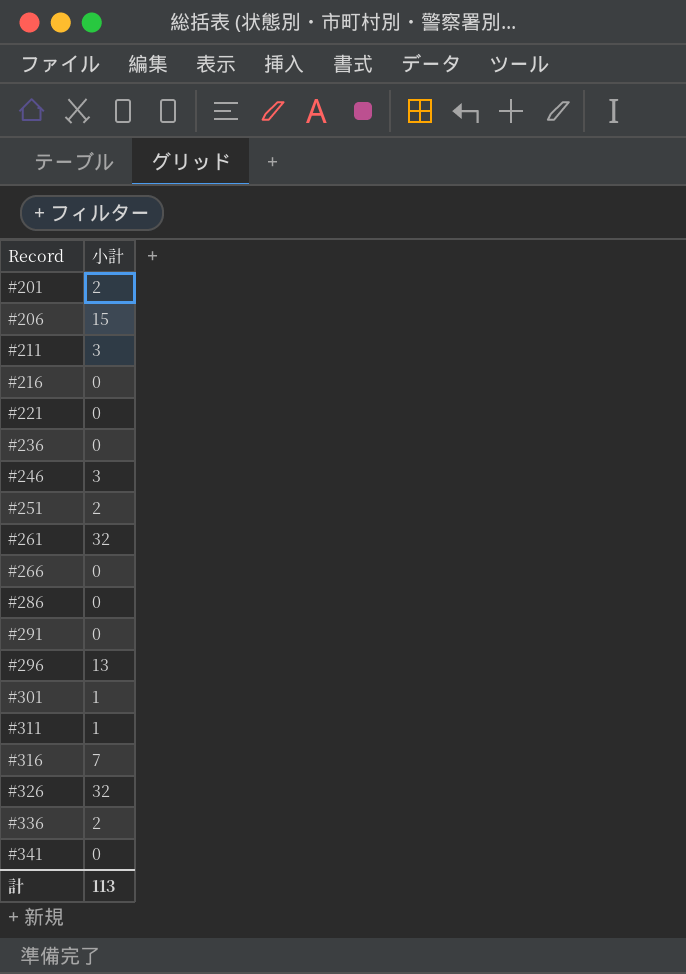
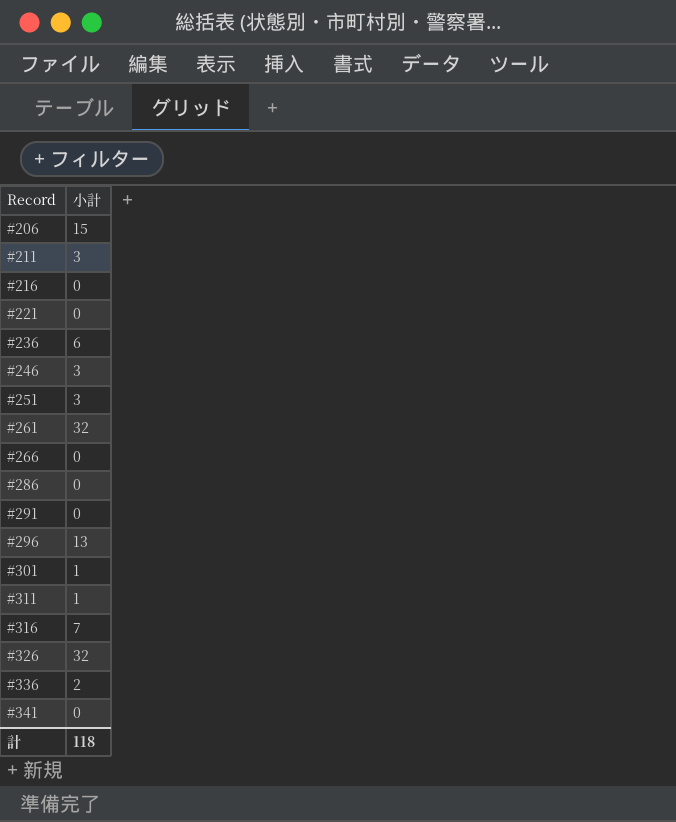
row #201: 2 -> none
#236 | 小計: 0 -> 6
#251 | 小計: 2 -> 3
計 | 小計: 113 -> 118

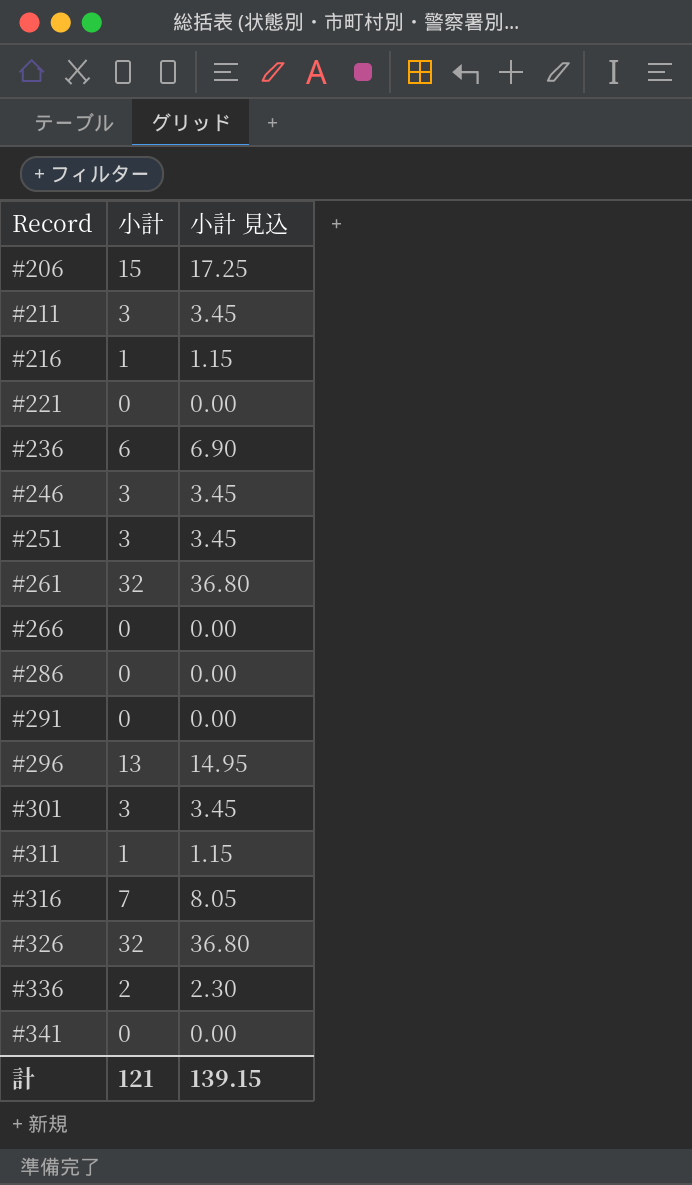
column 小計 見込 | formula: none -> [小計] * 1.15
#216 | 小計: 0 -> 1
#301 | 小計: 1 -> 3
計 | 小計: 118 -> 121

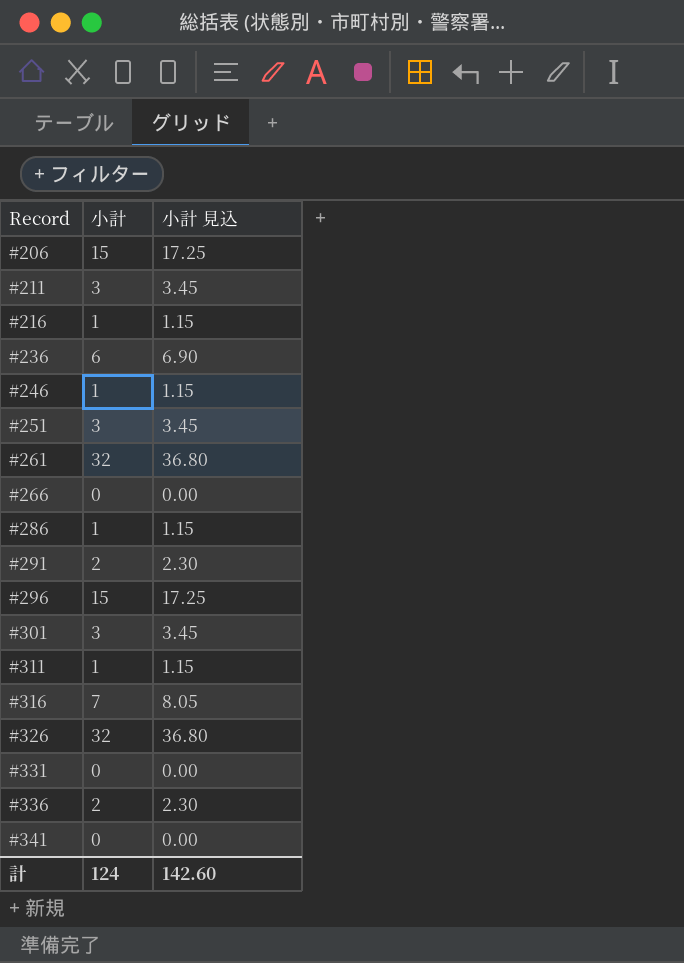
row #221: 0 | 0.00 -> none
#246 | 小計: 3 -> 1
#246 | 小計 見込: 3.45 -> 1.15
#286 | 小計: 0 -> 1
#286 | 小計 見込: 0.00 -> 1.15
#291 | 小計: 0 -> 2
#291 | 小計 見込: 0.00 -> 2.30
#296 | 小計: 13 -> 15
#296 | 小計 見込: 14.95 -> 17.25
row #331: none -> 0 | 0.00
計 | 小計: 121 -> 124
計 | 小計 見込: 139.15 -> 142.60

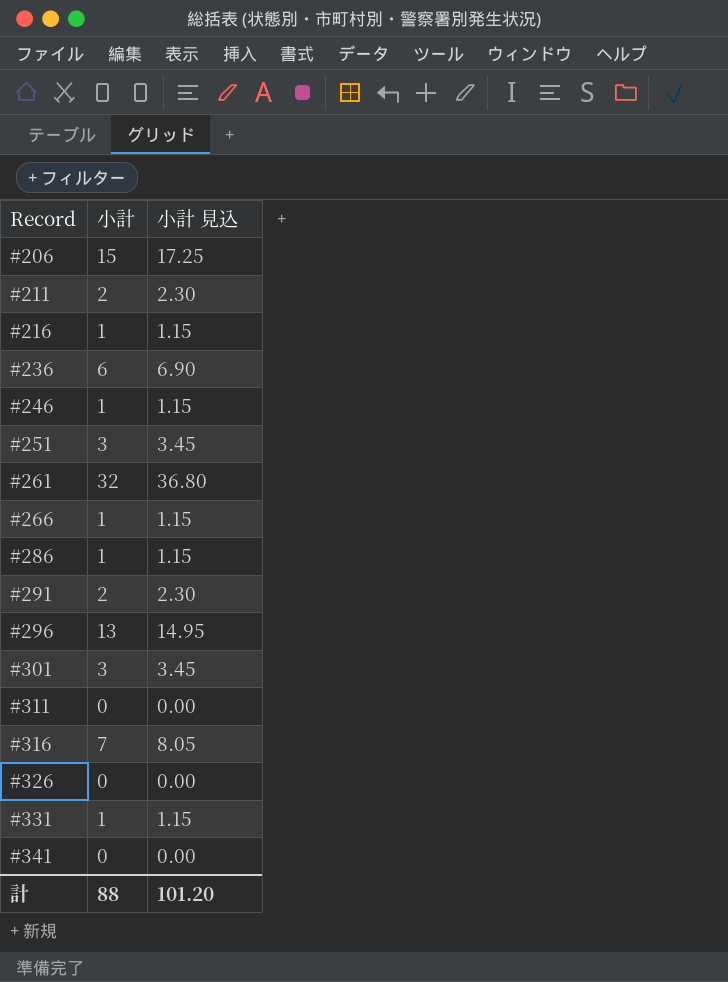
row #336: 2 | 2.30 -> none
#211 | 小計: 3 -> 2
#211 | 小計 見込: 3.45 -> 2.30
#266 | 小計: 0 -> 1
#266 | 小計 見込: 0.00 -> 1.15
#296 | 小計: 15 -> 13
#296 | 小計 見込: 17.25 -> 14.95
#311 | 小計: 1 -> 0
#311 | 小計 見込: 1.15 -> 0.00
#326 | 小計: 32 -> 0
#326 | 小計 見込: 36.80 -> 0.00
#331 | 小計: 0 -> 1
#331 | 小計 見込: 0.00 -> 1.15
計 | 小計: 124 -> 88
計 | 小計 見込: 142.60 -> 101.20

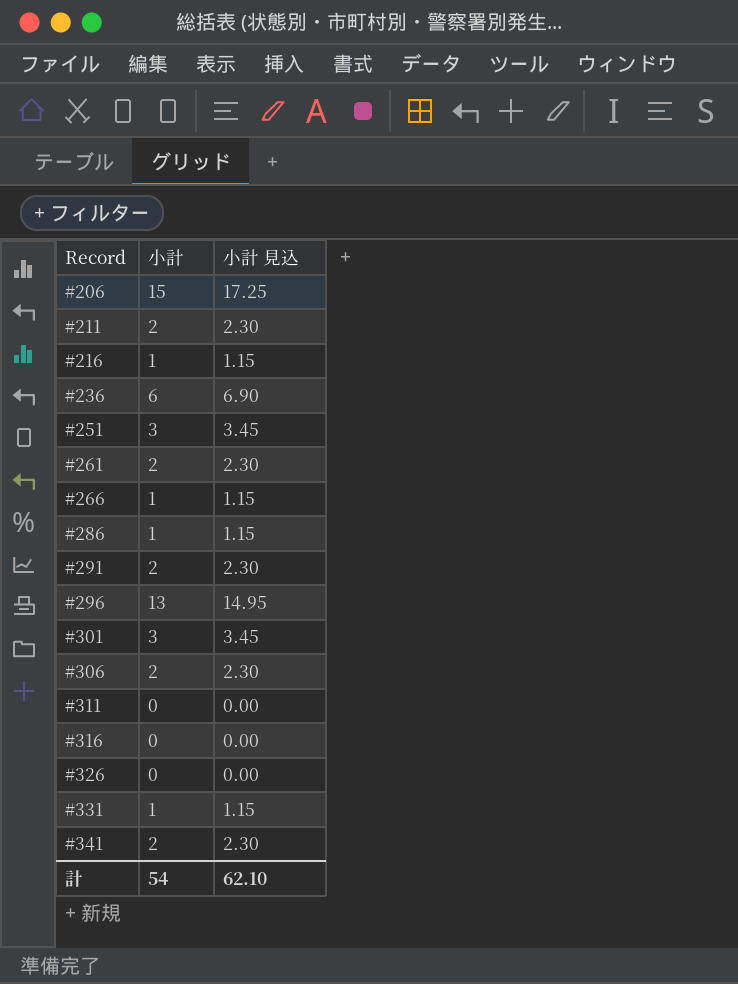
row #246: 1 | 1.15 -> none
#261 | 小計: 32 -> 2
#261 | 小計 見込: 36.80 -> 2.30
row #306: none -> 2 | 2.30
#316 | 小計: 7 -> 0
#316 | 小計 見込: 8.05 -> 0.00
#341 | 小計: 0 -> 2
#341 | 小計 見込: 0.00 -> 2.30
計 | 小計: 88 -> 54
計 | 小計 見込: 101.20 -> 62.10

